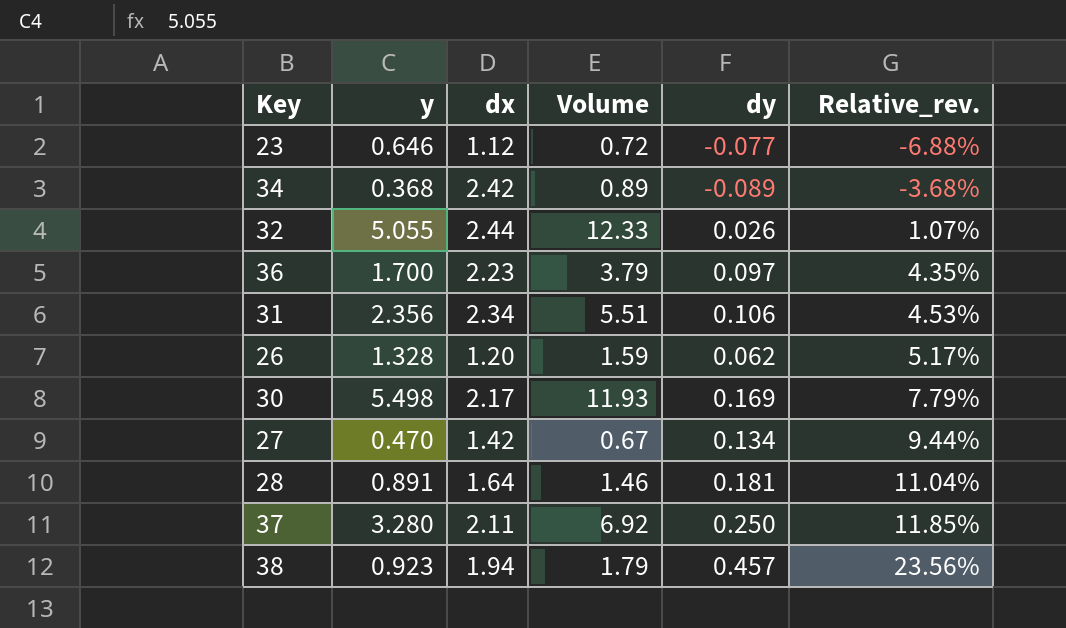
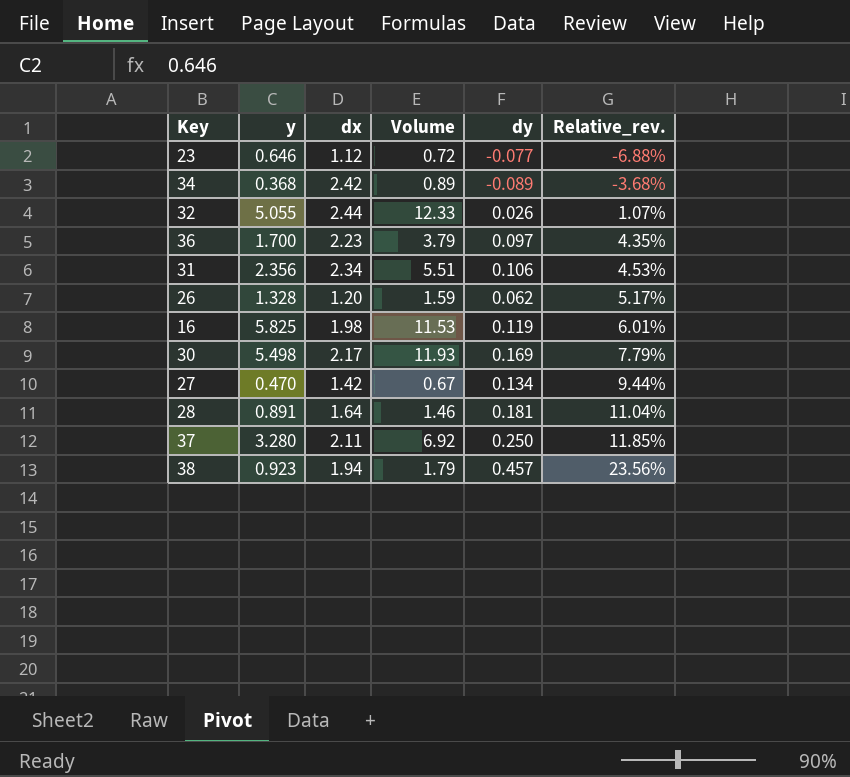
row 16: none -> 5.825 | 1.98 | 11.53 | 0.119 | 6.01%

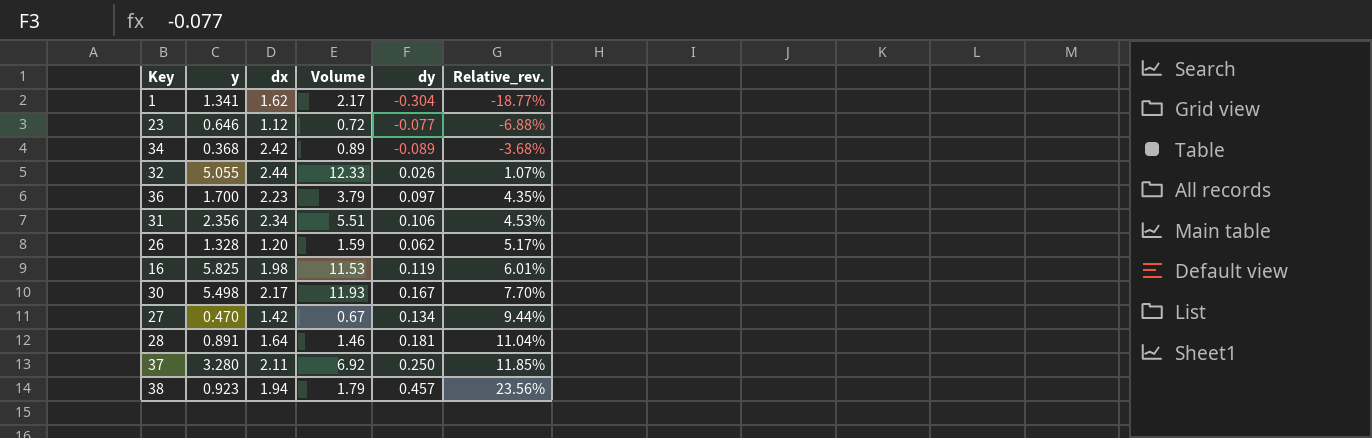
row 1: none -> 1.341 | 1.62 | 2.17 | -0.304 | -18.77%
30 | dy: 0.169 -> 0.167
30 | Relative_rev.: 7.79% -> 7.70%

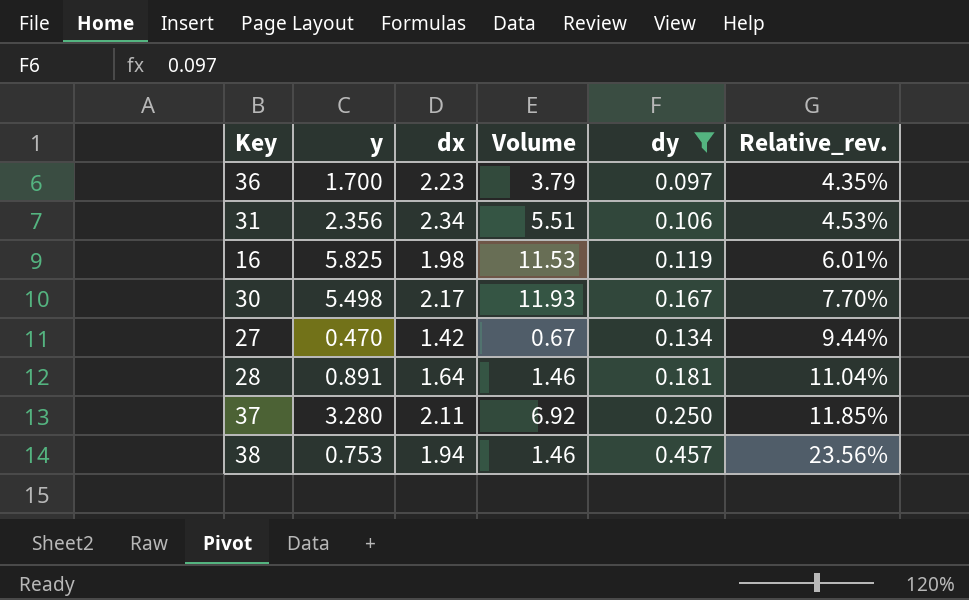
filter: none -> dy >= 0.097
38 | y: 0.923 -> 0.753
38 | Volume: 1.79 -> 1.46

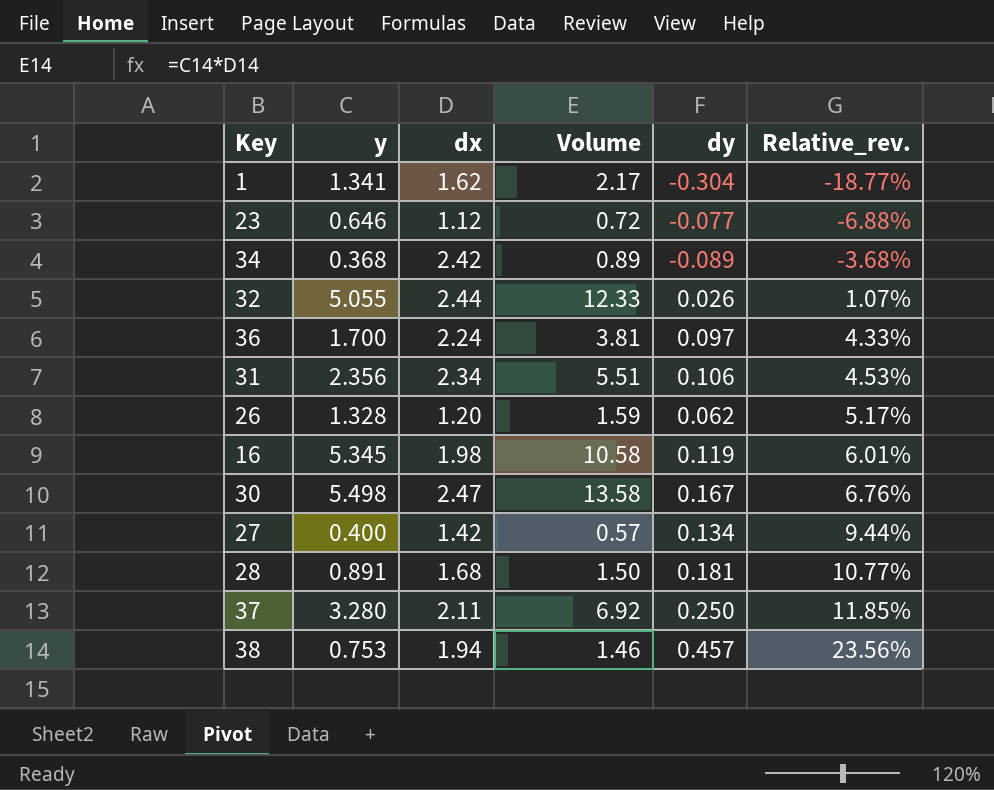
filter: dy >= 0.097 -> none
36 | dx: 2.23 -> 2.24
36 | Volume: 3.79 -> 3.81
36 | Relative_rev.: 4.35% -> 4.33%
16 | y: 5.825 -> 5.345
16 | Volume: 11.53 -> 10.58
30 | dx: 2.17 -> 2.47
30 | Volume: 11.93 -> 13.58
30 | Relative_rev.: 7.70% -> 6.76%
27 | y: 0.470 -> 0.400
27 | Volume: 0.67 -> 0.57
28 | dx: 1.64 -> 1.68
28 | Volume: 1.46 -> 1.50
28 | Relative_rev.: 11.04% -> 10.77%

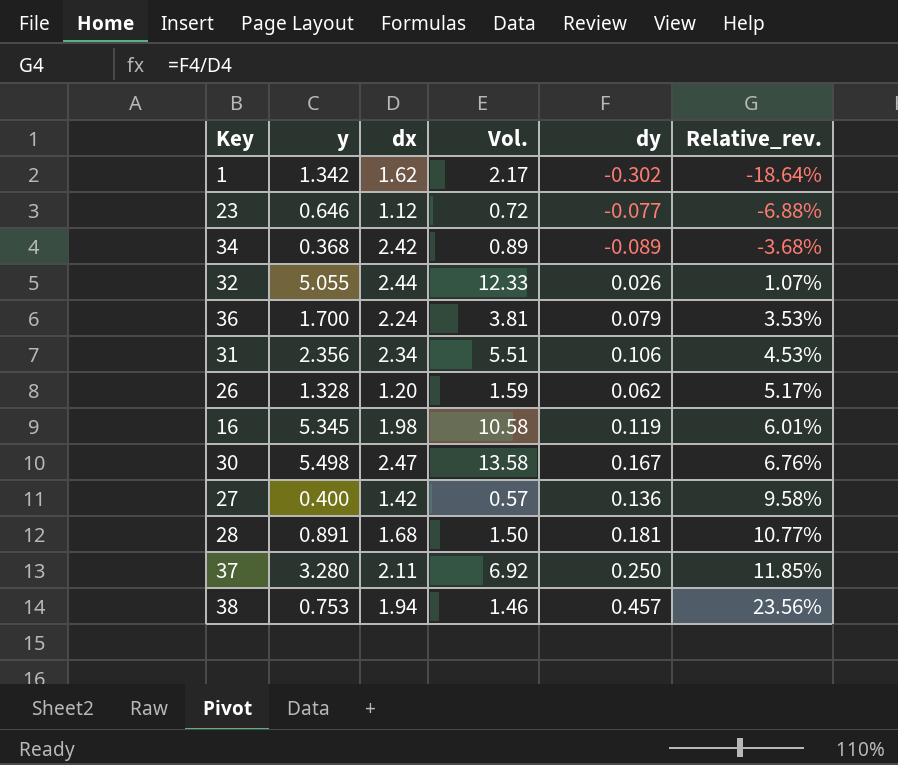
column name: Volume -> Vol.
1 | y: 1.341 -> 1.342
1 | dy: -0.304 -> -0.302
1 | Relative_rev.: -18.77% -> -18.64%
36 | dy: 0.097 -> 0.079
36 | Relative_rev.: 4.33% -> 3.53%
27 | dy: 0.134 -> 0.136
27 | Relative_rev.: 9.44% -> 9.58%

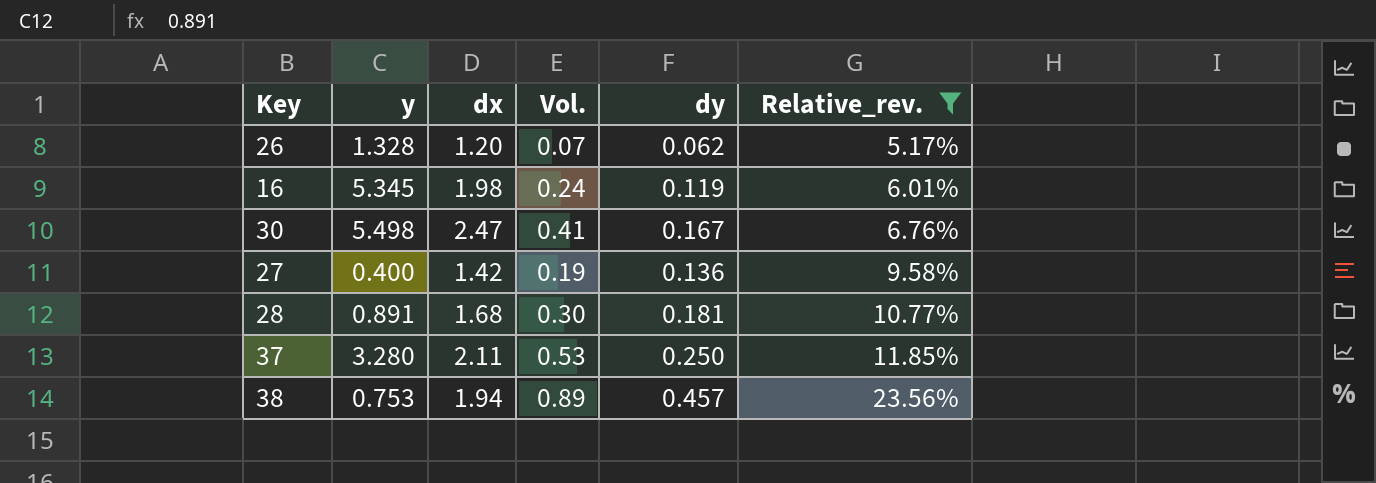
filter: none -> Relative_rev. >= 5.17%
column Vol. | formula: [y] * [dx] -> [dx] * [dy]

